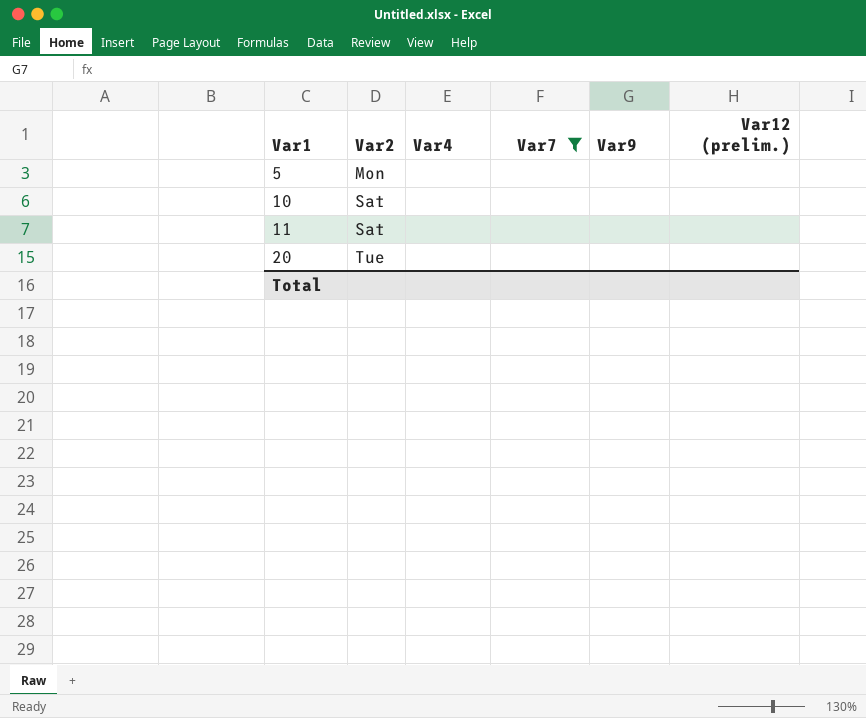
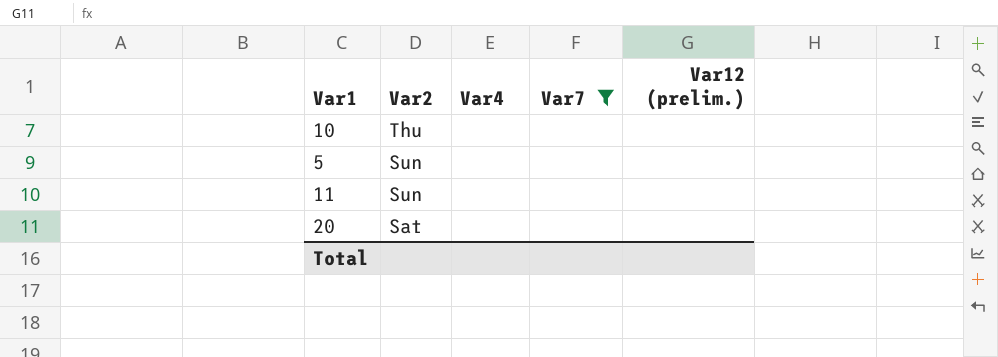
row order: Var1 ascending -> Var2 descending
column Var9 | position: 5 -> none
10 | Var2: Sat -> Thu
5 | Var2: Mon -> Sun
11 | Var2: Sat -> Sun
20 | Var2: Tue -> Sat

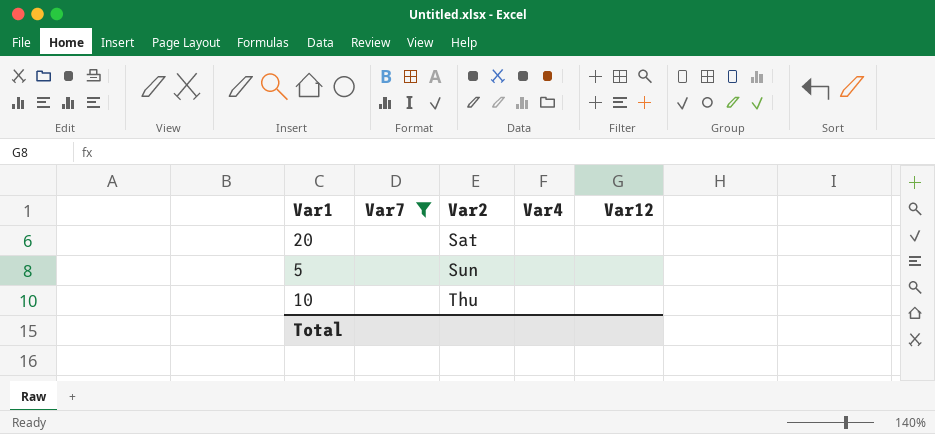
row order: Var2 descending -> Var2 ascending
column Var7 | position: 4 -> 2
column name: Var12 (prelim.) -> Var12
row 11: Sun | none | none | none -> none

